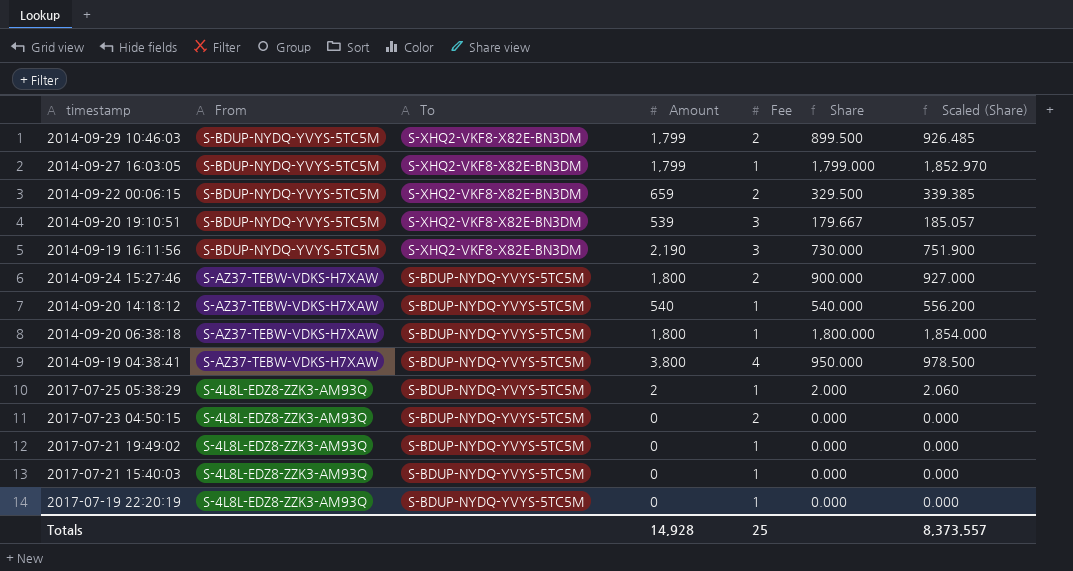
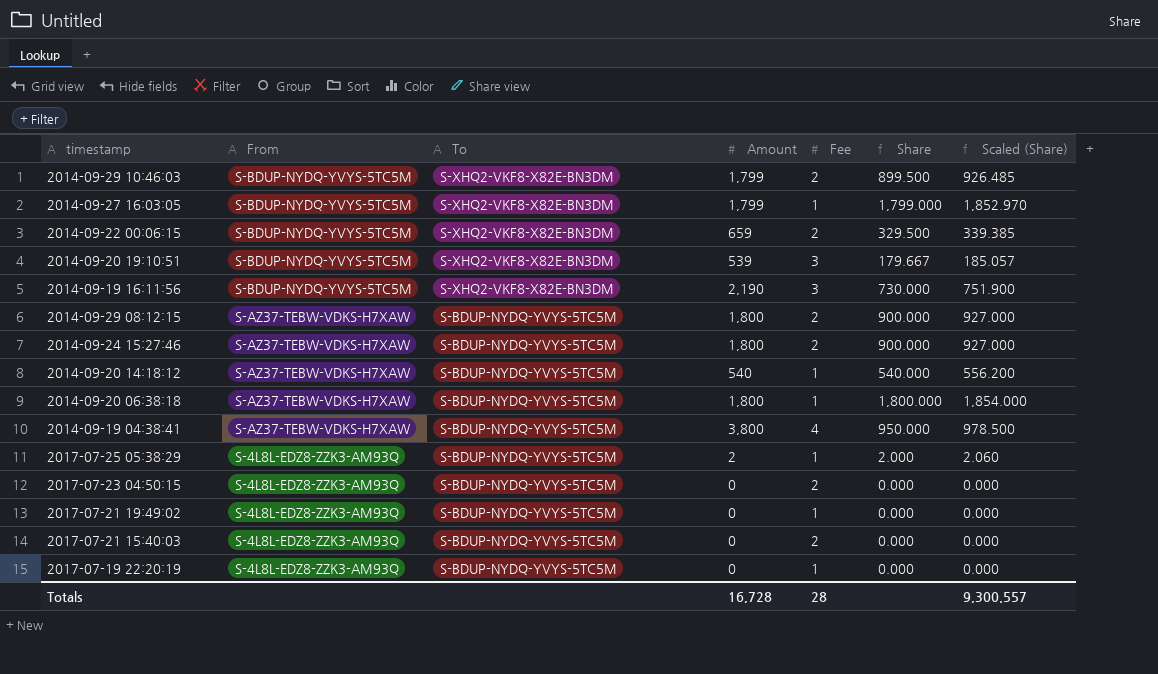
row 2014-09-29 08:12:15: none -> S-AZ37-TEBW-VDKS-H7XAW | S-BDUP-NYDQ-YVYS-5TC5M | 1,800 | 2 | 900.000 | 927.000
2017-07-21 15:40:03 | Fee: 1 -> 2
Totals | Amount: 14,928 -> 16,728
Totals | Fee: 25 -> 28
Totals | Scaled (Share): 8,373.557 -> 9,300.557

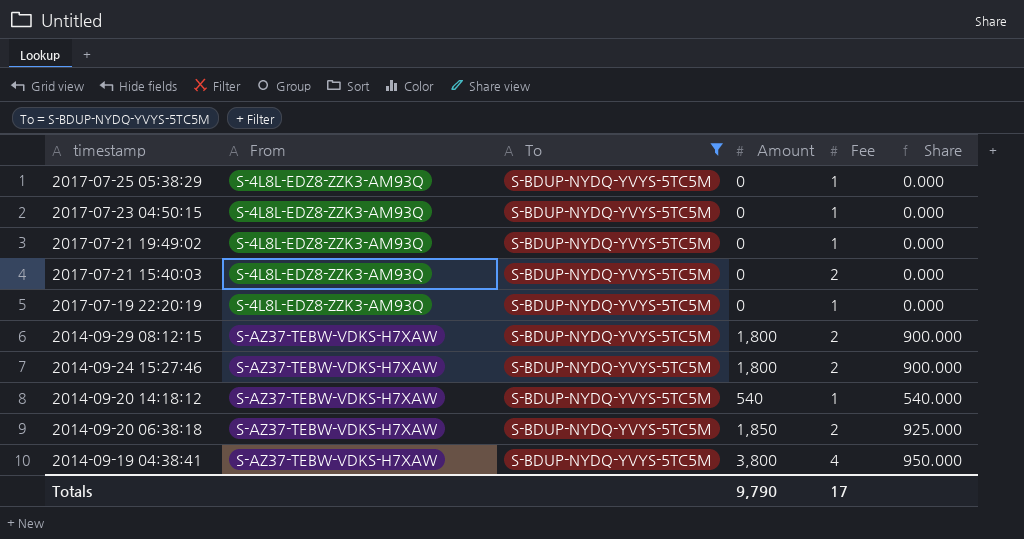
filter: none -> To = S-BDUP-NYDQ-YVYS-5TC5M
row order: From descending -> timestamp descending
column Scaled (Share) | formula: [Share] * 1.03 -> none
2017-07-25 05:38:29 | Amount: 2 -> 0
2017-07-25 05:38:29 | Share: 2.000 -> 0.000
2017-07-23 04:50:15 | Fee: 2 -> 1
2014-09-20 06:38:18 | Amount: 1,800 -> 1,850
2014-09-20 06:38:18 | Fee: 1 -> 2
2014-09-20 06:38:18 | Share: 1,800.000 -> 925.000
Totals | Amount: 16,728 -> 9,790
Totals | Fee: 28 -> 17

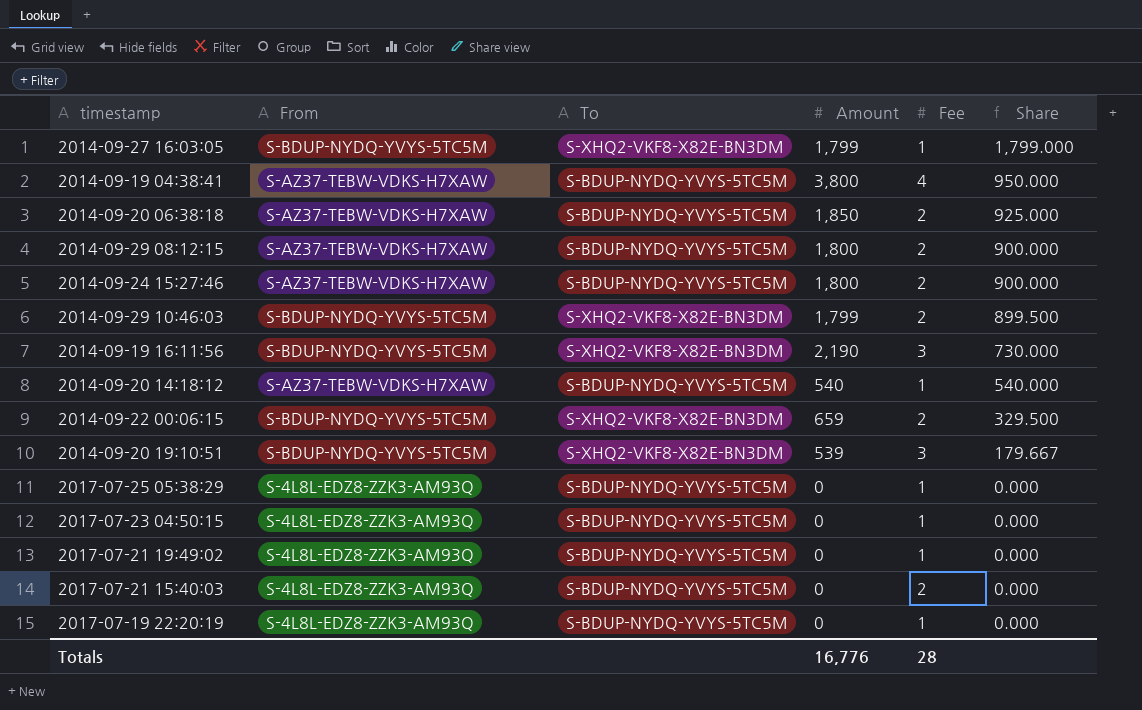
filter: To = S-BDUP-NYDQ-YVYS-5TC5M -> none
row order: timestamp descending -> Share descending
Totals | Amount: 9,790 -> 16,776
Totals | Fee: 17 -> 28

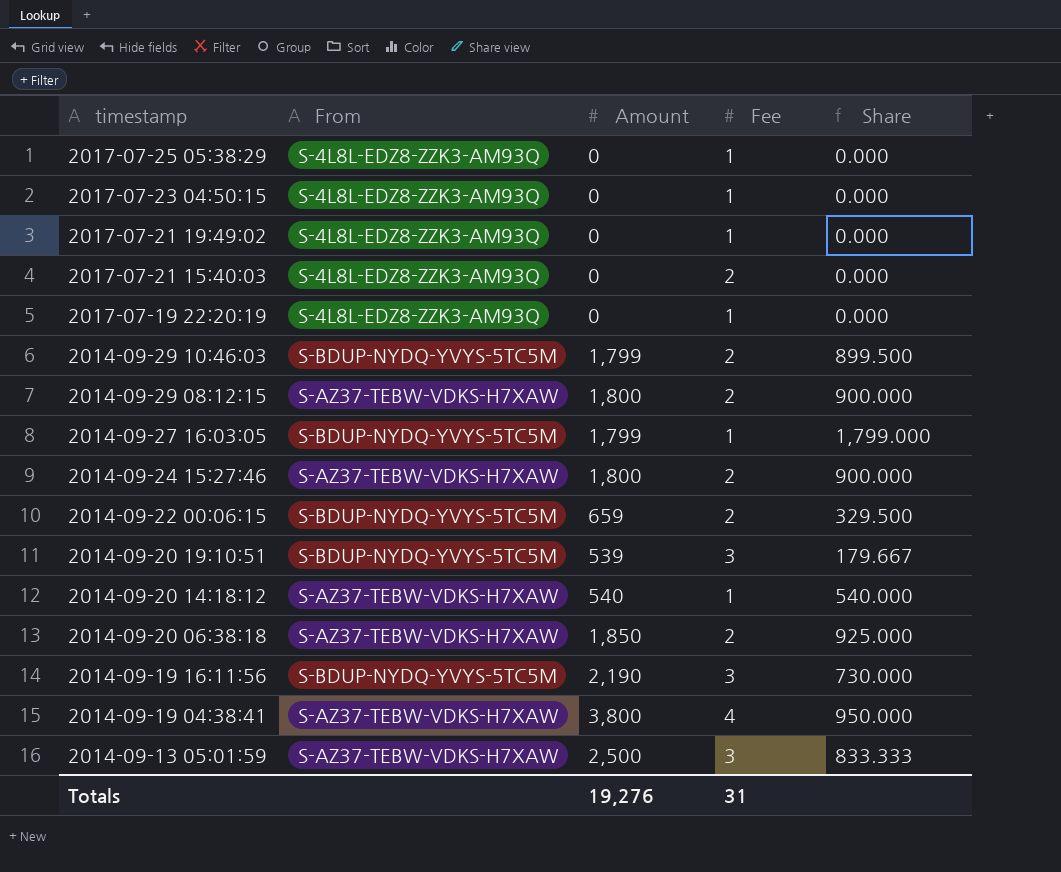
row order: Share descending -> timestamp descending
column To | position: 3 -> none
row 2014-09-13 05:01:59: none -> S-AZ37-TEBW-VDKS-H7XAW | 2,500 | 3 | 833.333
Totals | Amount: 16,776 -> 19,276
Totals | Fee: 28 -> 31

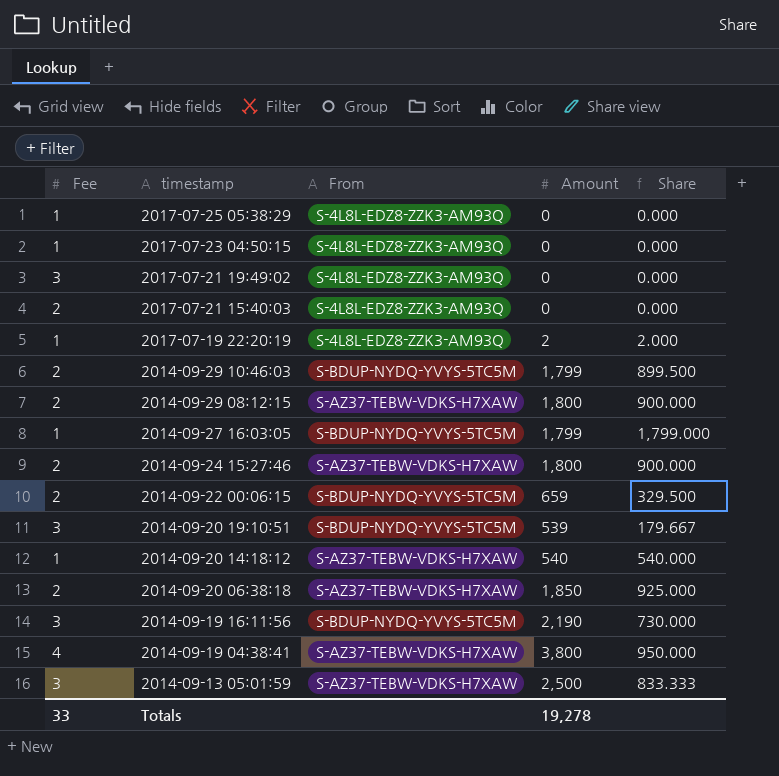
column Fee | position: 4 -> 1
2017-07-21 19:49:02 | Fee: 1 -> 3
2017-07-19 22:20:19 | Amount: 0 -> 2
2017-07-19 22:20:19 | Share: 0.000 -> 2.000
Totals | Fee: 31 -> 33
Totals | Amount: 19,276 -> 19,278

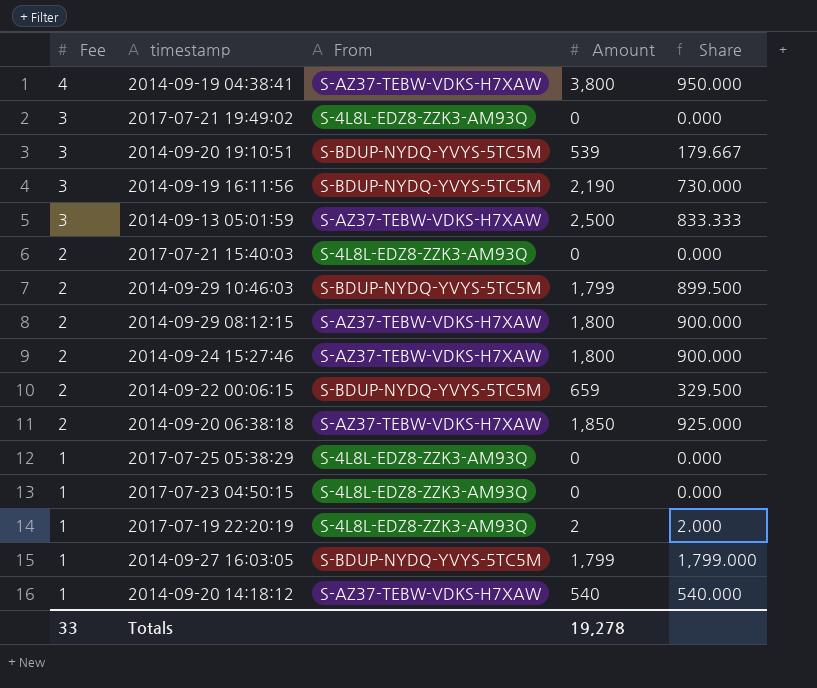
row order: timestamp descending -> Fee descending

